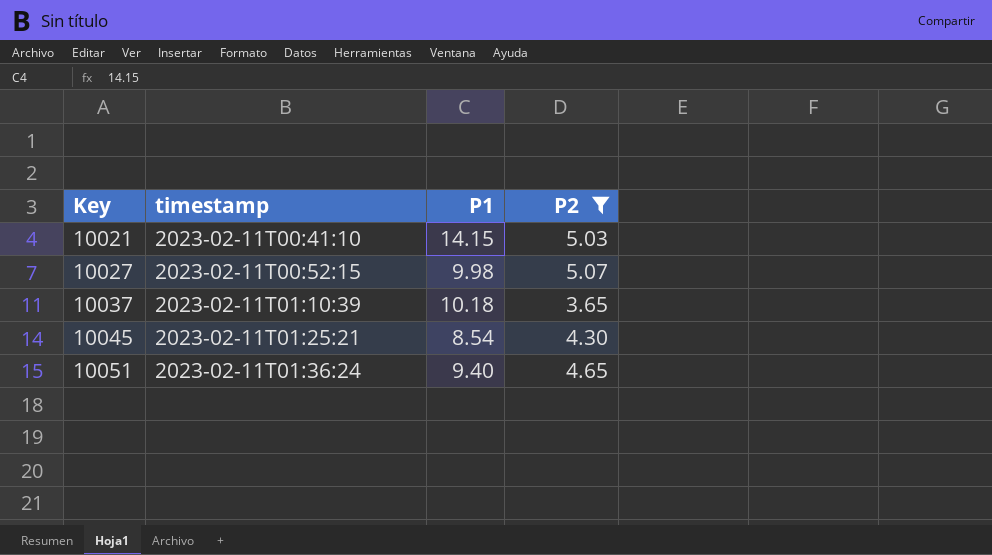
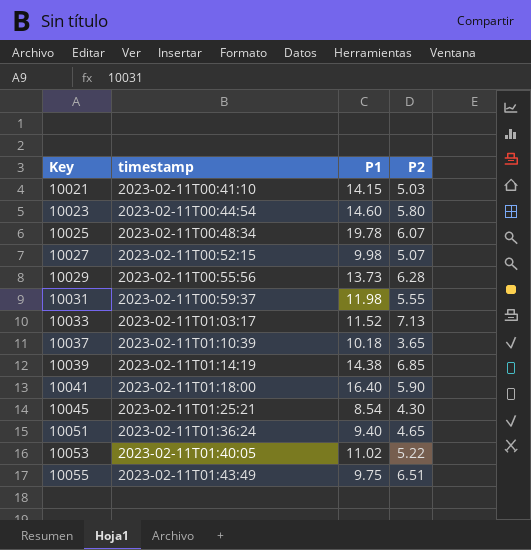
filter: P2 <= 5.07 -> none

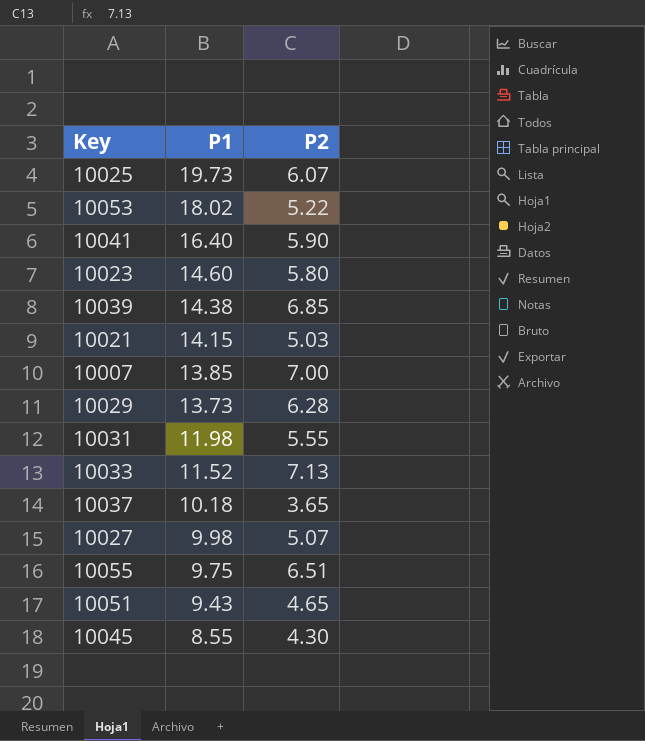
row order: Key ascending -> P1 descending
column timestamp | position: 2 -> none
10025 | P1: 19.78 -> 19.73
10053 | P1: 11.02 -> 18.02
row 10007: none -> 13.85 | 7.00
10051 | P1: 9.40 -> 9.43
10045 | P1: 8.54 -> 8.55

